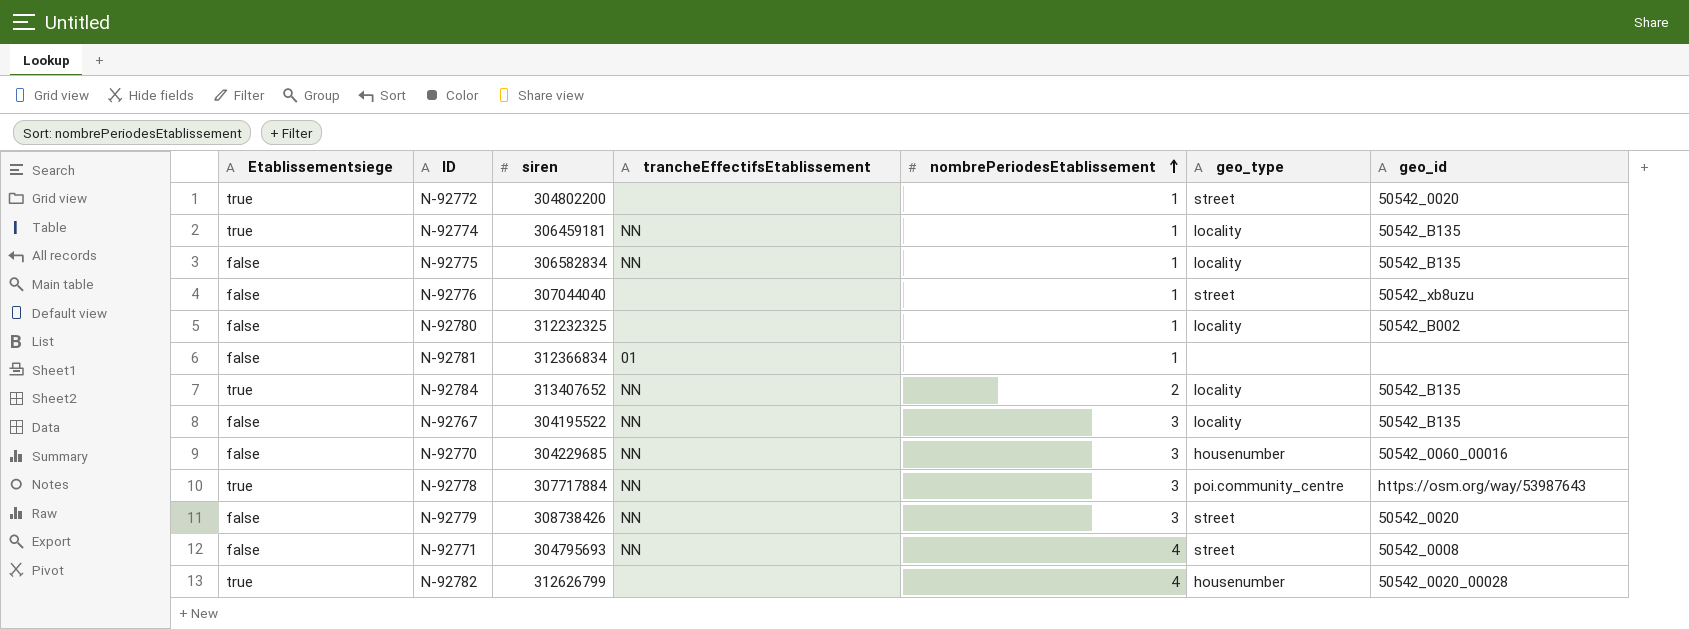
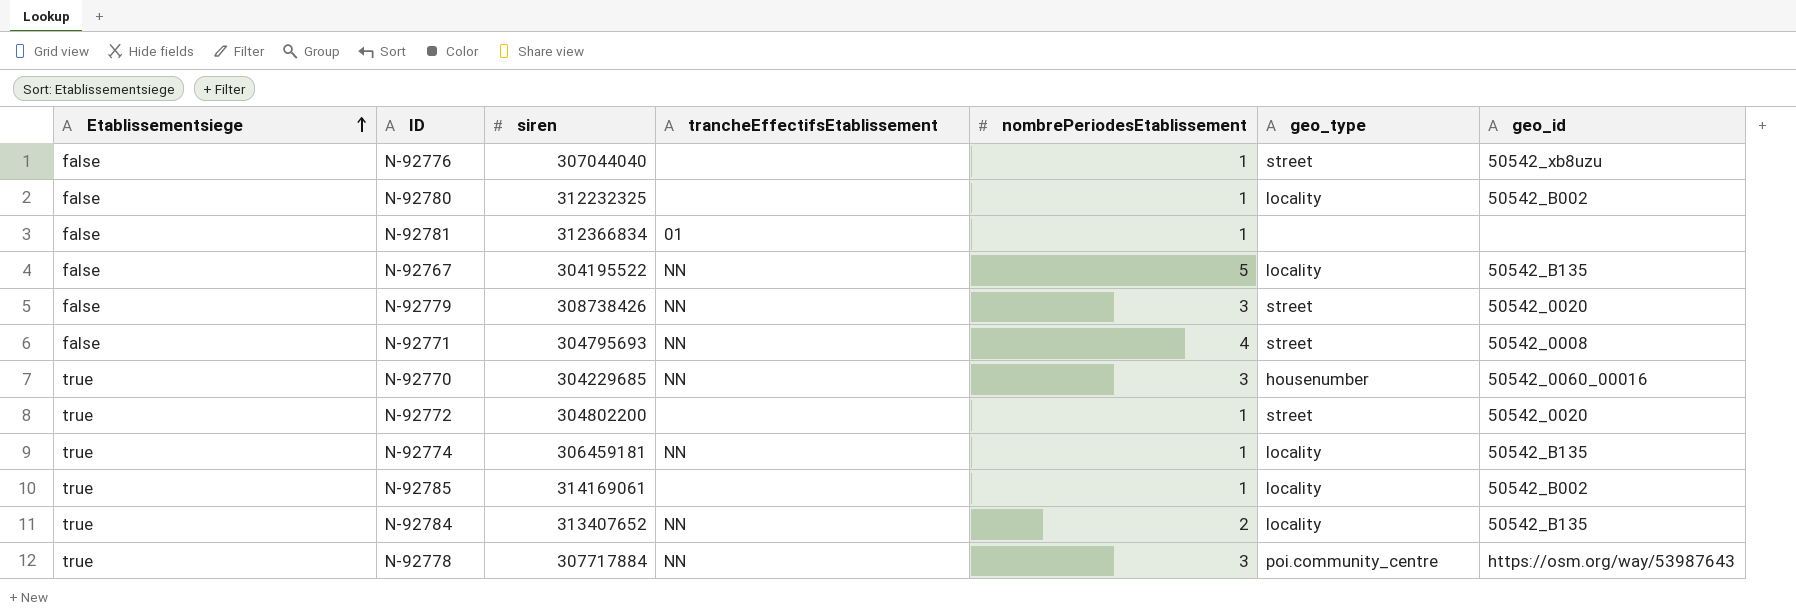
row order: nombrePeriodesEtablissement ascending -> Etablissementsiege ascending
row N-92775: false | 306582834 | NN | 1 | locality | 50542_B135 -> none
row N-92782: true | 312626799 | none | 4 | housenumber | 50542_0020_00028 -> none
N-92767 | nombrePeriodesEtablissement: 3 -> 5
N-92770 | Etablissementsiege: false -> true
row N-92785: none -> true | 314169061 | none | 1 | locality | 50542_B002

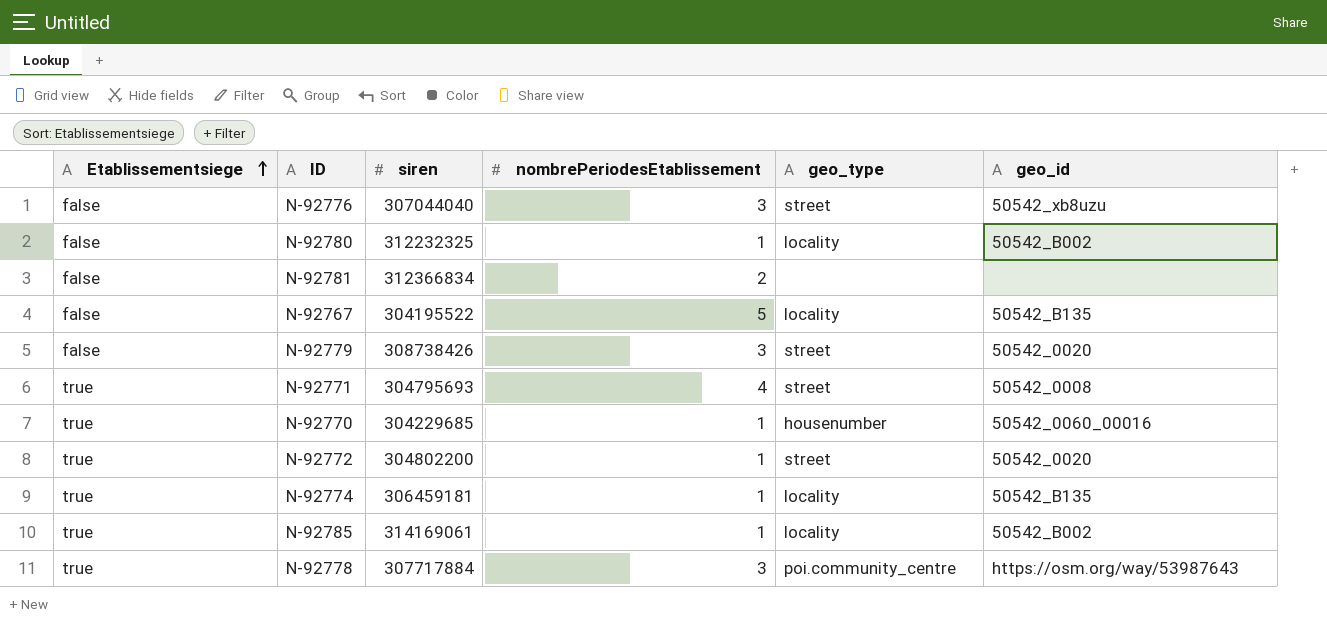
column trancheEffectifsEtablissement | position: 4 -> none
row N-92784: true | 313407652 | NN | 2 | locality | 50542_B135 -> none
N-92776 | nombrePeriodesEtablissement: 1 -> 3
N-92781 | nombrePeriodesEtablissement: 1 -> 2
N-92771 | Etablissementsiege: false -> true
N-92770 | nombrePeriodesEtablissement: 3 -> 1

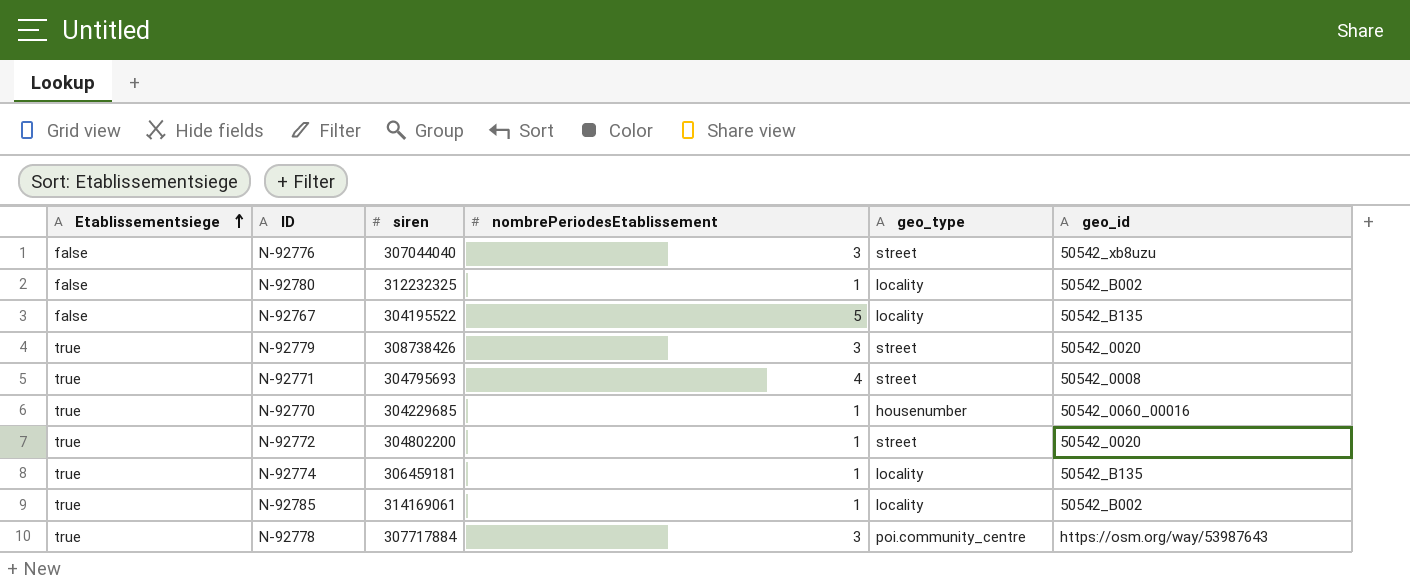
row N-92781: false | 312366834 | 2 | none | none -> none
N-92779 | Etablissementsiege: false -> true

